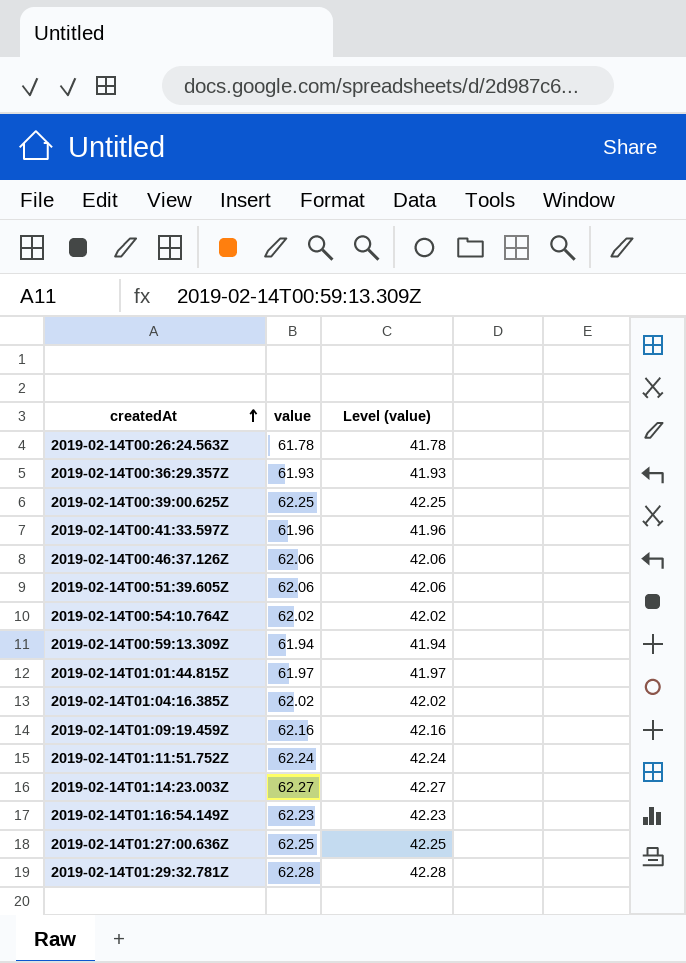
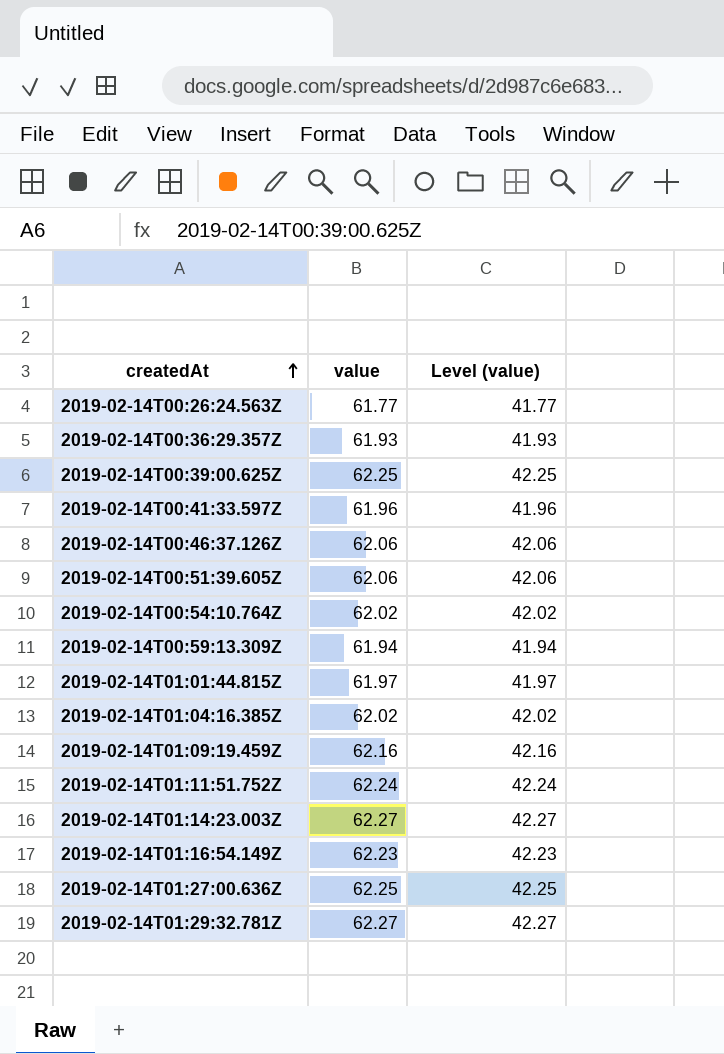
2019-02-14T00:26:24.563Z | value: 61.78 -> 61.77
2019-02-14T00:26:24.563Z | Level (value): 41.78 -> 41.77
2019-02-14T01:29:32.781Z | value: 62.28 -> 62.27
2019-02-14T01:29:32.781Z | Level (value): 42.28 -> 42.27

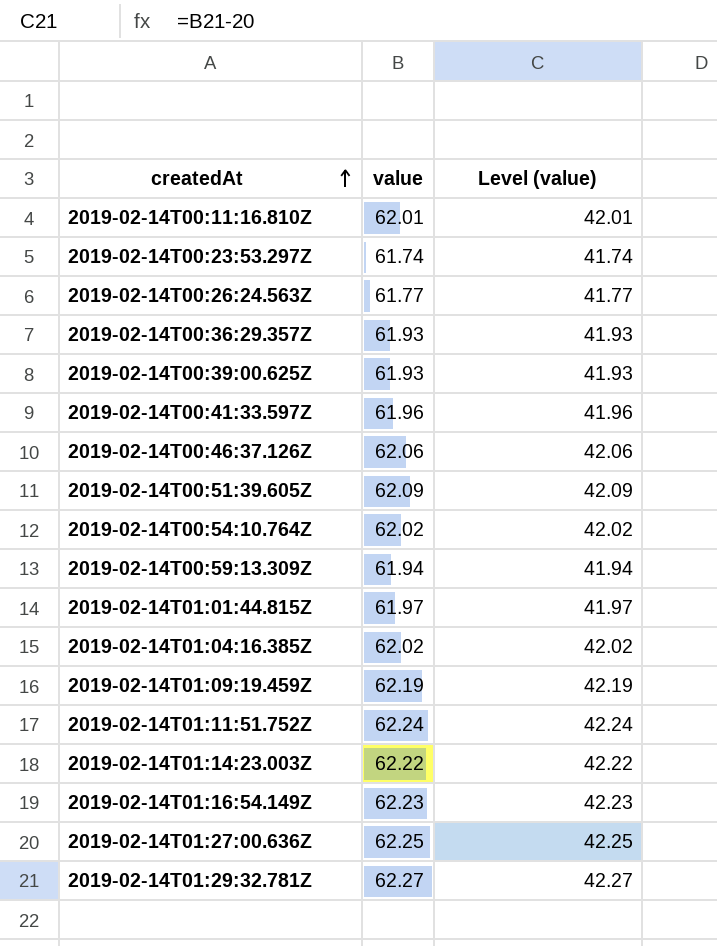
row 2019-02-14T00:11:16.810Z: none -> 62.01 | 42.01
row 2019-02-14T00:23:53.297Z: none -> 61.74 | 41.74
2019-02-14T00:39:00.625Z | value: 62.25 -> 61.93
2019-02-14T00:39:00.625Z | Level (value): 42.25 -> 41.93
2019-02-14T00:51:39.605Z | value: 62.06 -> 62.09
2019-02-14T00:51:39.605Z | Level (value): 42.06 -> 42.09
2019-02-14T01:09:19.459Z | value: 62.16 -> 62.19
2019-02-14T01:09:19.459Z | Level (value): 42.16 -> 42.19
2019-02-14T01:14:23.003Z | value: 62.27 -> 62.22
2019-02-14T01:14:23.003Z | Level (value): 42.27 -> 42.22

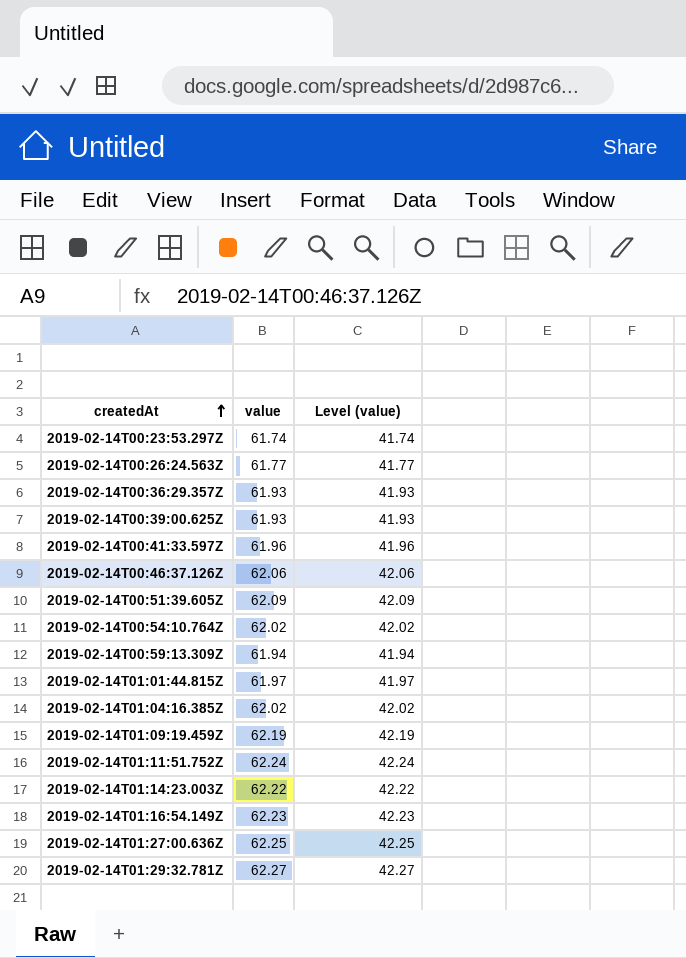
row 2019-02-14T00:11:16.810Z: 62.01 | 42.01 -> none

